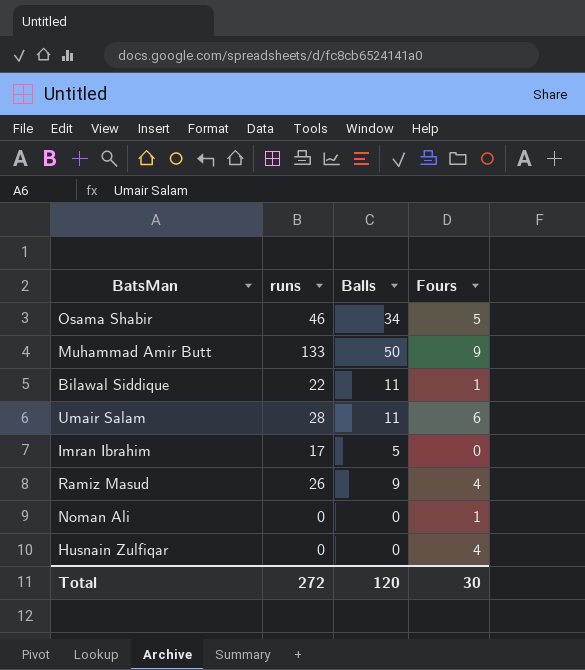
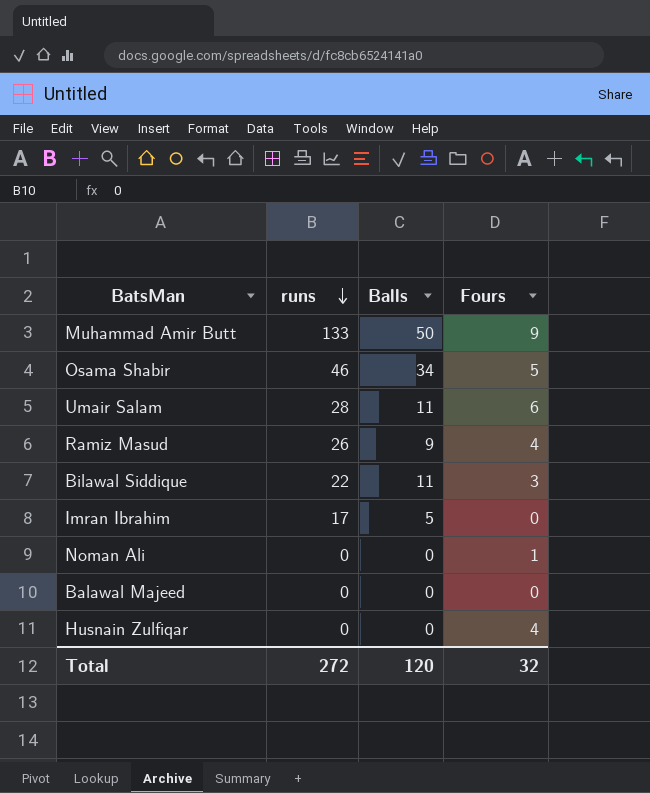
row order: none -> runs descending
Bilawal Siddique | Fours: 1 -> 3
row Balawal Majeed: none -> 0 | 0 | 0
Total | Fours: 30 -> 32

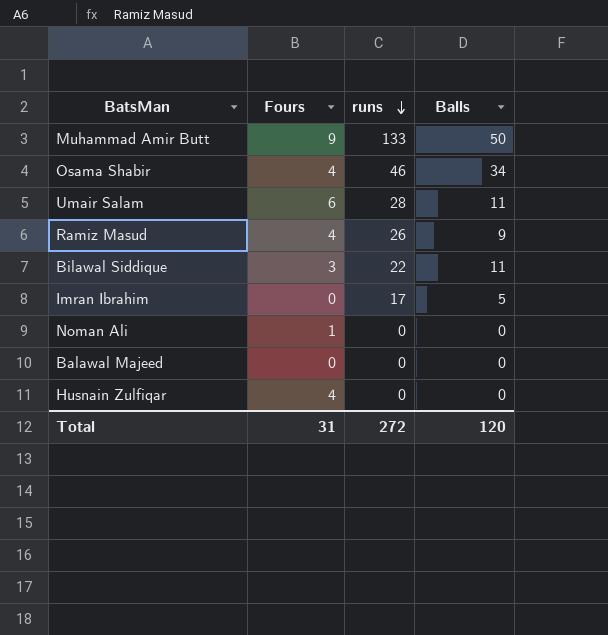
column Fours | position: 4 -> 2
Osama Shabir | Fours: 5 -> 4
Total | Fours: 32 -> 31

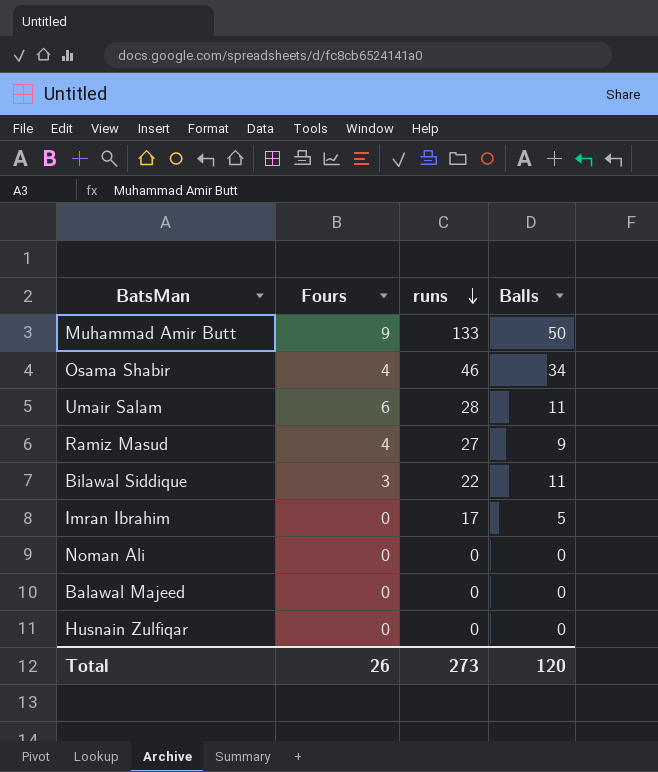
Ramiz Masud | runs: 26 -> 27
Noman Ali | Fours: 1 -> 0
Husnain Zulfiqar | Fours: 4 -> 0
Total | Fours: 31 -> 26
Total | runs: 272 -> 273

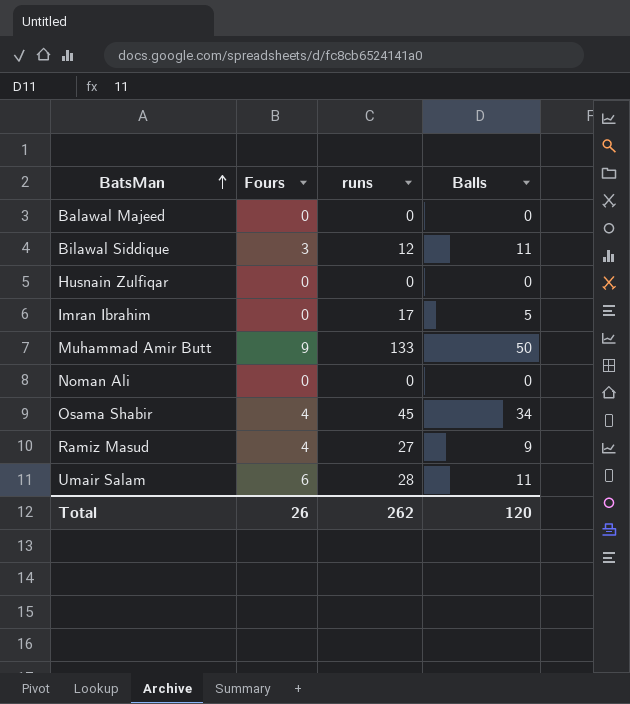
row order: runs descending -> BatsMan ascending
Bilawal Siddique | runs: 22 -> 12
Osama Shabir | runs: 46 -> 45
Total | runs: 273 -> 262

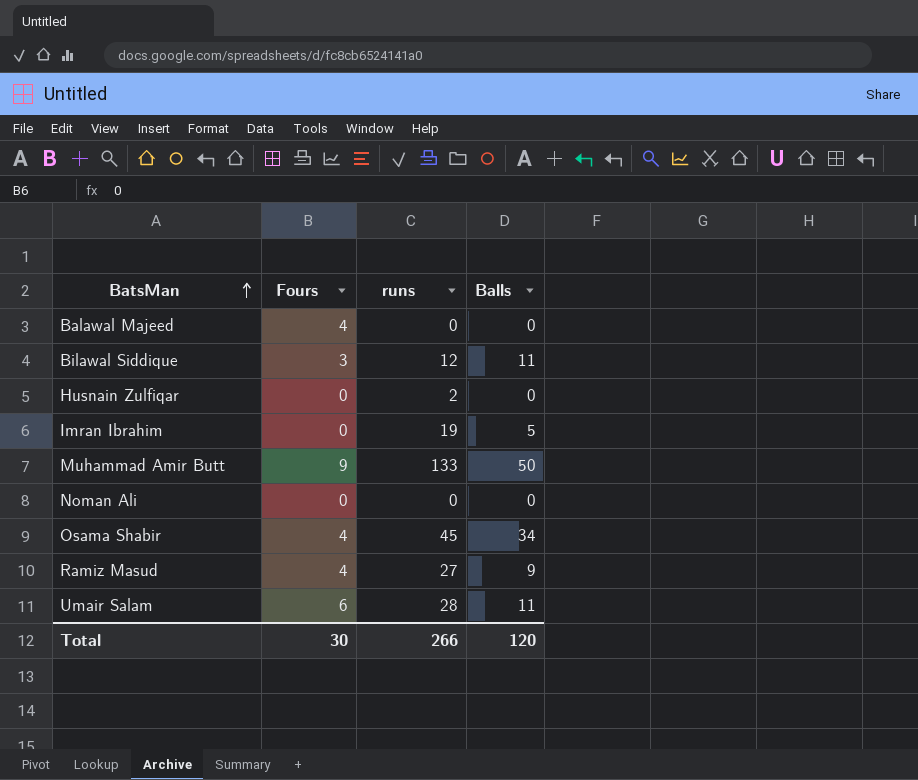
Balawal Majeed | Fours: 0 -> 4
Husnain Zulfiqar | runs: 0 -> 2
Imran Ibrahim | runs: 17 -> 19
Total | Fours: 26 -> 30
Total | runs: 262 -> 266

